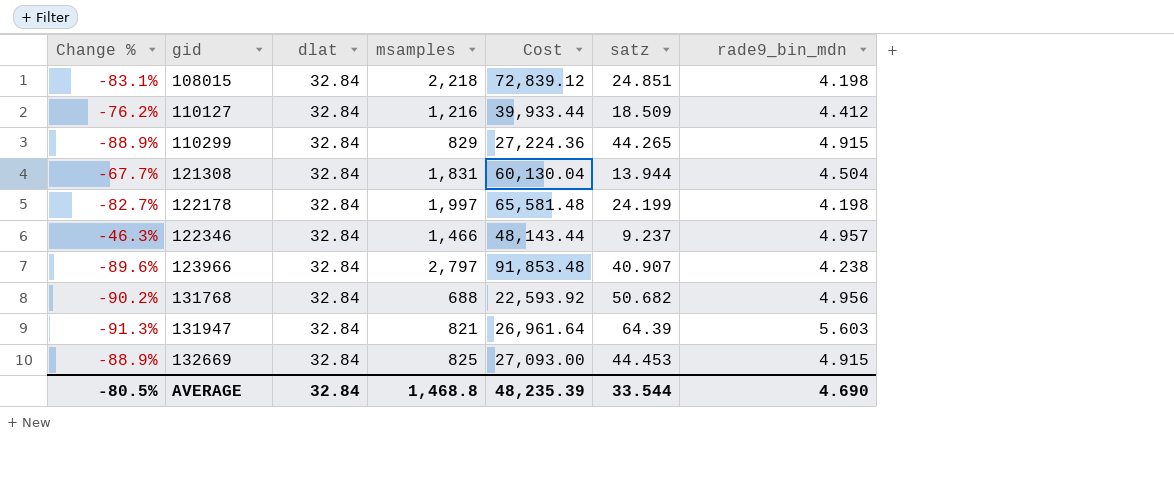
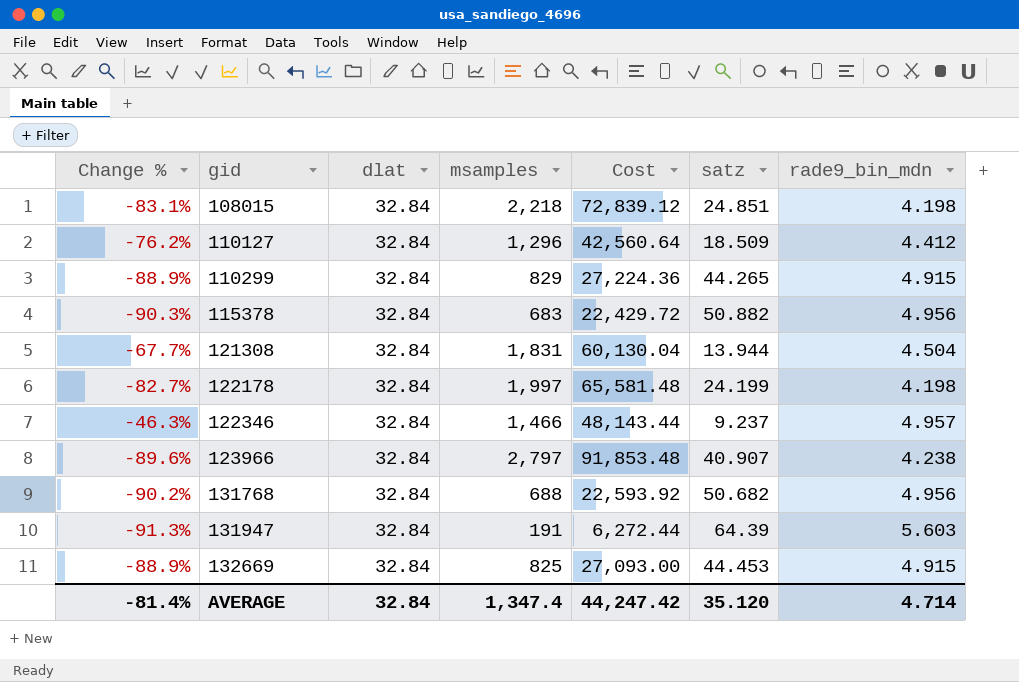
110127 | msamples: 1,216 -> 1,296
110127 | Cost: 39,933.44 -> 42,560.64
row 115378: none -> -90.3% | 32.84 | 683 | 22,429.72 | 50.882 | 4.956
131947 | msamples: 821 -> 191
131947 | Cost: 26,961.64 -> 6,272.44
AVERAGE | Change %: -80.5% -> -81.4%
AVERAGE | msamples: 1,468.8 -> 1,347.4
AVERAGE | Cost: 48,235.39 -> 44,247.42
AVERAGE | satz: 33.544 -> 35.120
AVERAGE | rade9_bin_mdn: 4.690 -> 4.714

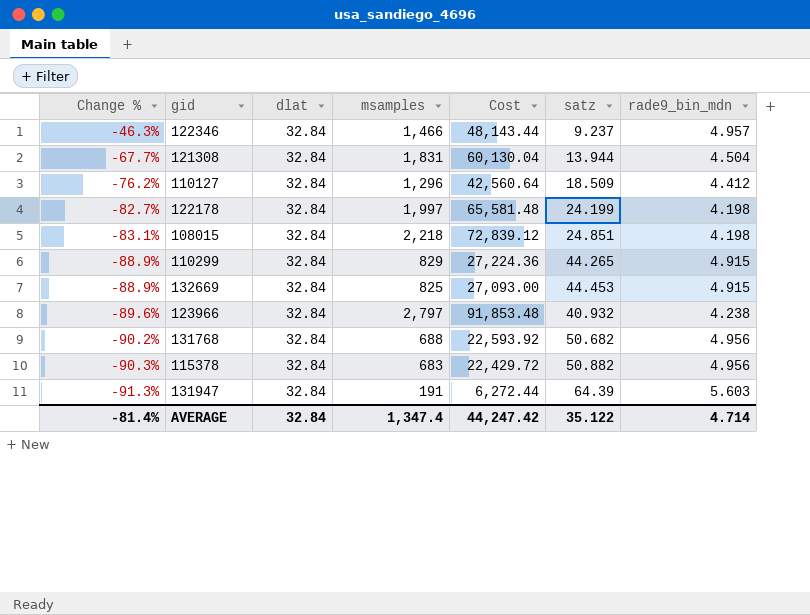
row order: gid ascending -> Change % descending
123966 | satz: 40.907 -> 40.932
AVERAGE | satz: 35.120 -> 35.122

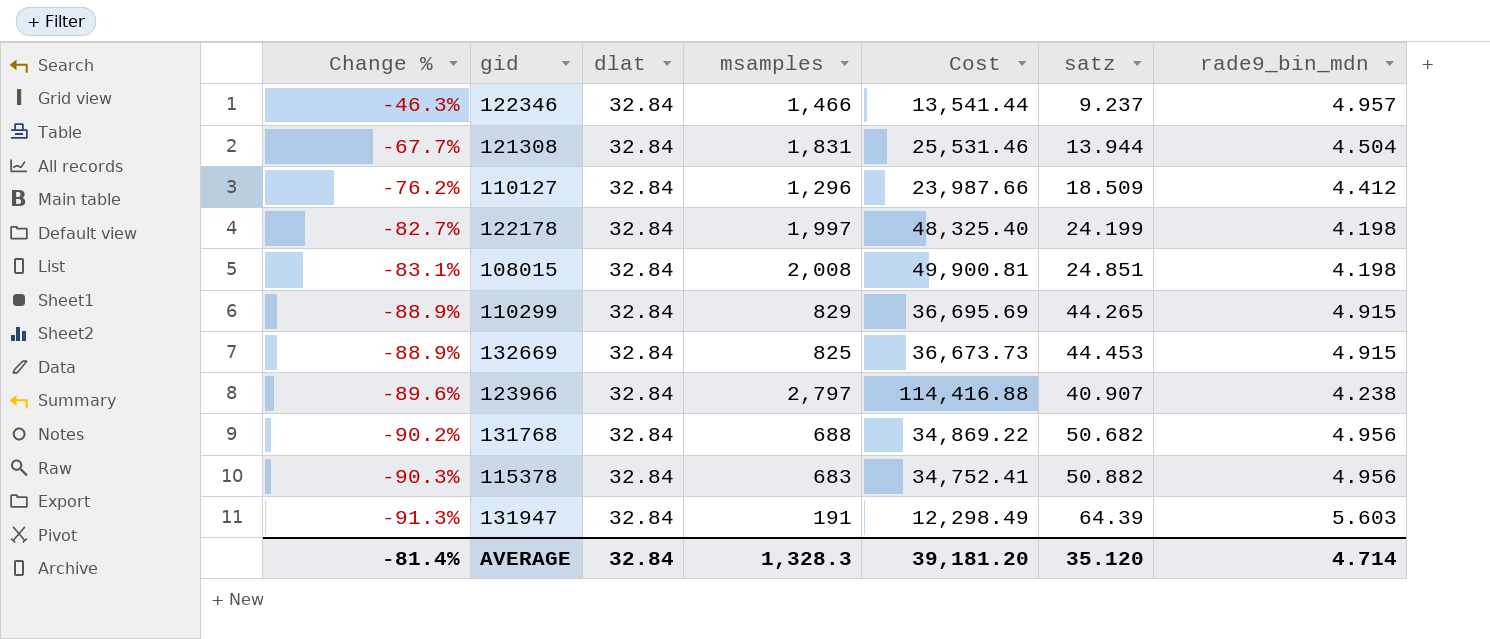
column Cost | formula: [dlat] * [msamples] -> [msamples] * [satz]
108015 | msamples: 2,218 -> 2,008
123966 | satz: 40.932 -> 40.907
AVERAGE | msamples: 1,347.4 -> 1,328.3
AVERAGE | Cost: 44,247.42 -> 39,181.20
AVERAGE | satz: 35.122 -> 35.120

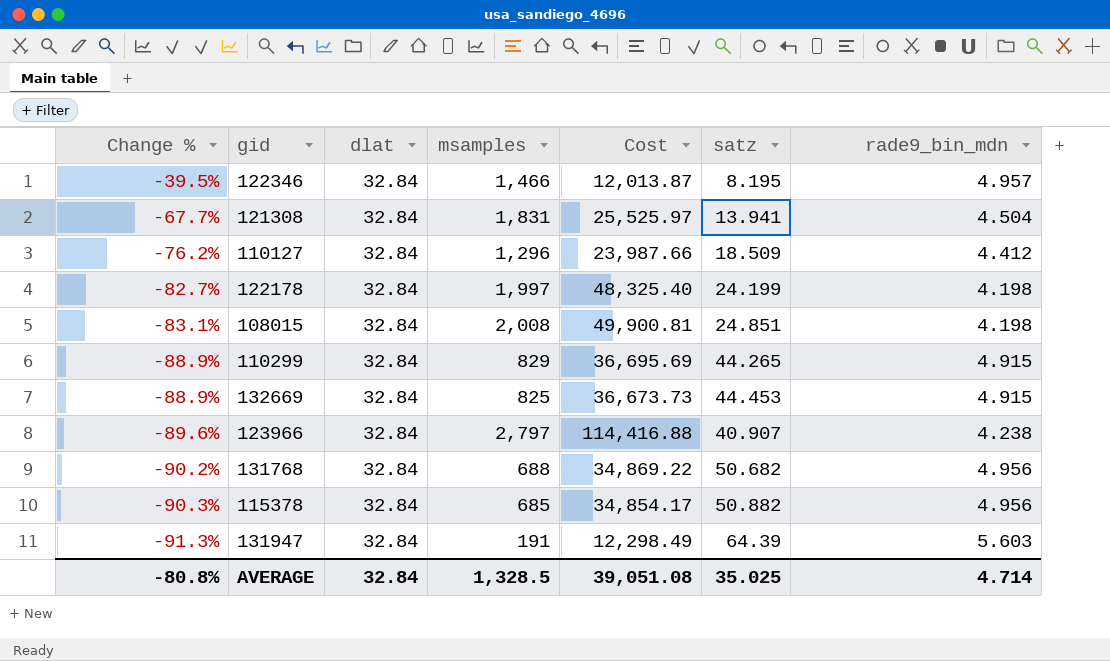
122346 | Change %: -46.3% -> -39.5%
122346 | Cost: 13,541.44 -> 12,013.87
122346 | satz: 9.237 -> 8.195
121308 | Cost: 25,531.46 -> 25,525.97
121308 | satz: 13.944 -> 13.941
115378 | msamples: 683 -> 685
115378 | Cost: 34,752.41 -> 34,854.17
AVERAGE | Change %: -81.4% -> -80.8%
AVERAGE | msamples: 1,328.3 -> 1,328.5
AVERAGE | Cost: 39,181.20 -> 39,051.08
AVERAGE | satz: 35.120 -> 35.025

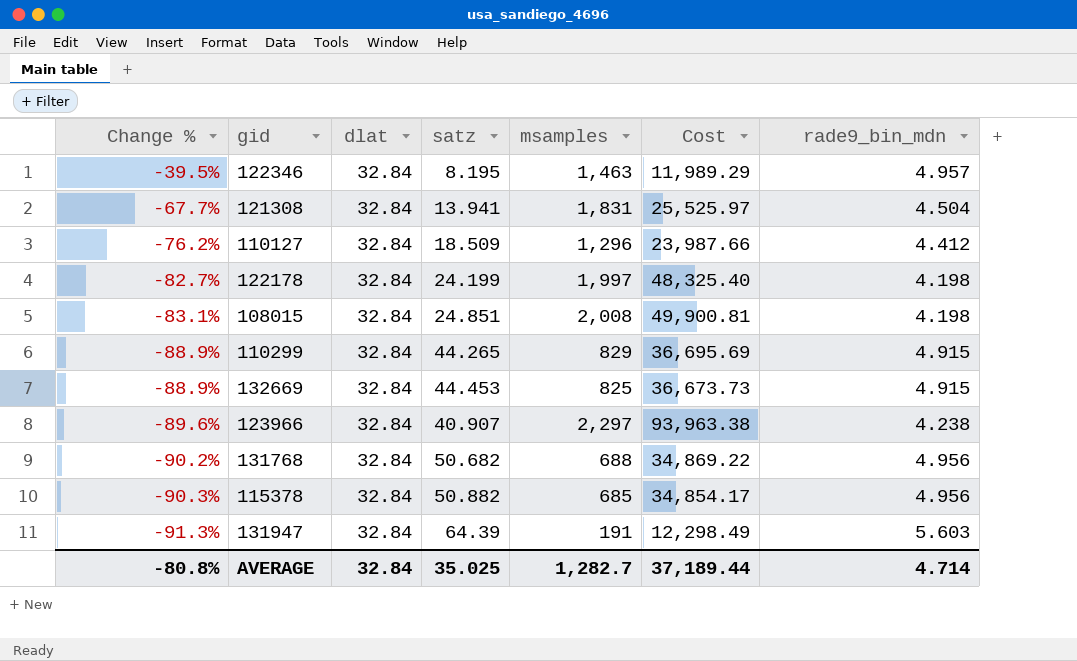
column satz | position: 6 -> 4
122346 | msamples: 1,466 -> 1,463
122346 | Cost: 12,013.87 -> 11,989.29
123966 | msamples: 2,797 -> 2,297
123966 | Cost: 114,416.88 -> 93,963.38
AVERAGE | msamples: 1,328.5 -> 1,282.7
AVERAGE | Cost: 39,051.08 -> 37,189.44

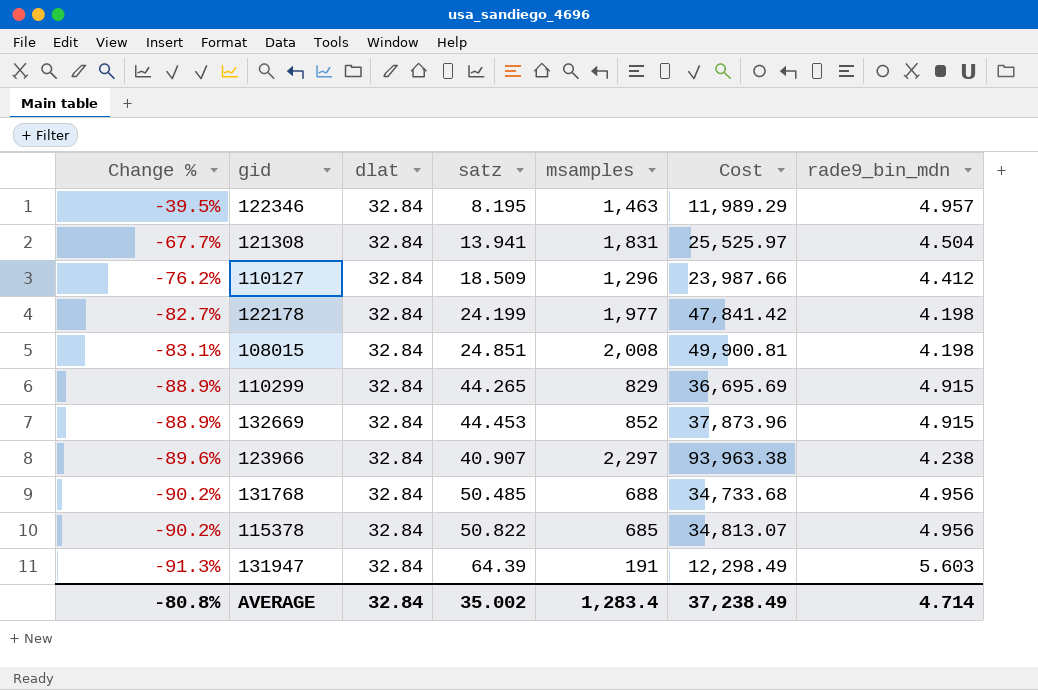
122178 | msamples: 1,997 -> 1,977
122178 | Cost: 48,325.40 -> 47,841.42
132669 | msamples: 825 -> 852
132669 | Cost: 36,673.73 -> 37,873.96
131768 | satz: 50.682 -> 50.485
131768 | Cost: 34,869.22 -> 34,733.68
115378 | Change %: -90.3% -> -90.2%
115378 | satz: 50.882 -> 50.822
115378 | Cost: 34,854.17 -> 34,813.07
AVERAGE | satz: 35.025 -> 35.002
AVERAGE | msamples: 1,282.7 -> 1,283.4
AVERAGE | Cost: 37,189.44 -> 37,238.49

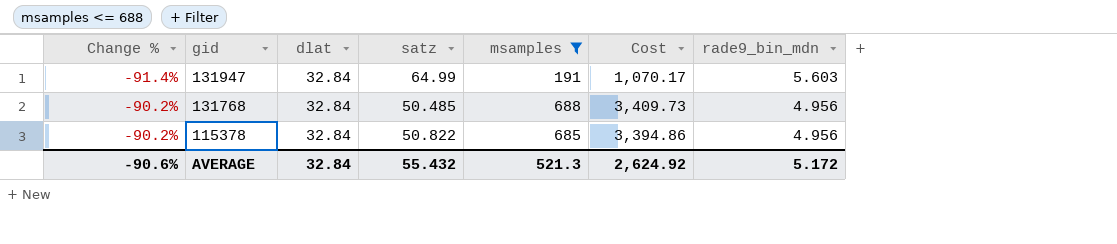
filter: none -> msamples <= 688
row order: Change % descending -> Change % ascending
column Cost | formula: [satz] * [msamples] -> [msamples] * [rade9_bin_mdn]
131947 | Change %: -91.3% -> -91.4%
131947 | satz: 64.39 -> 64.99
AVERAGE | Change %: -80.8% -> -90.6%
AVERAGE | satz: 35.002 -> 55.432
AVERAGE | msamples: 1,283.4 -> 521.3
AVERAGE | Cost: 37,238.49 -> 2,624.92
AVERAGE | rade9_bin_mdn: 4.714 -> 5.172

